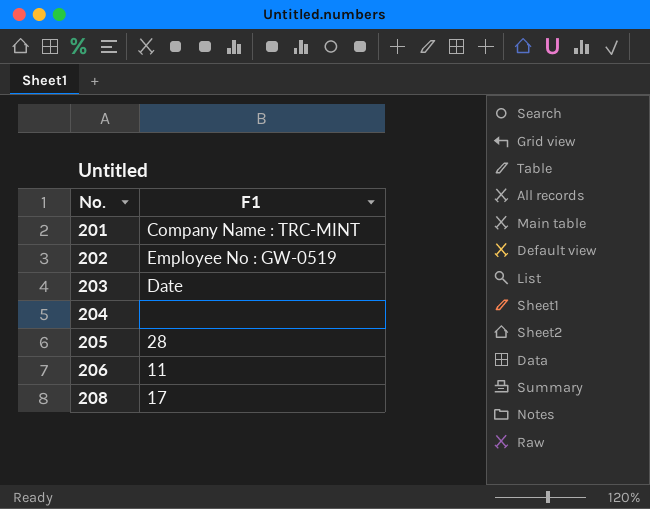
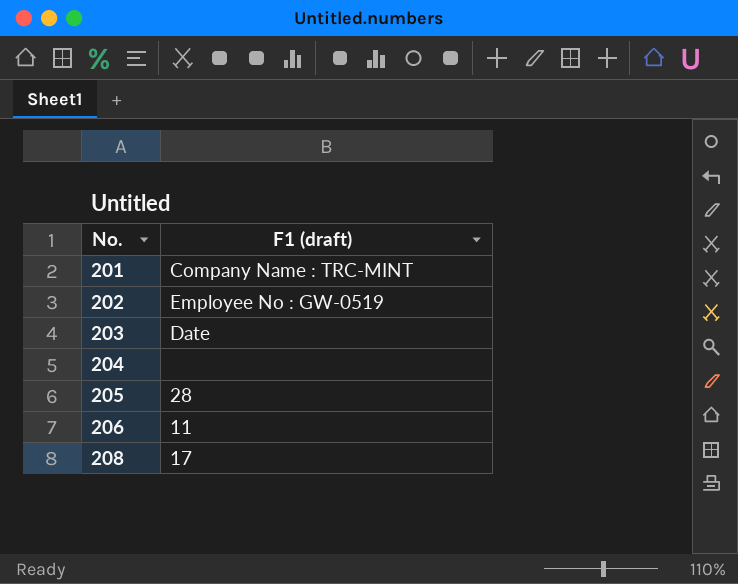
column name: F1 -> F1 (draft)

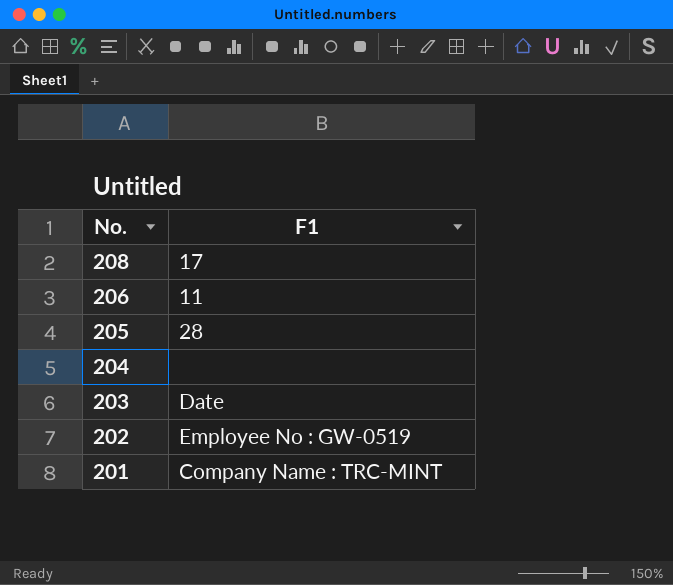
row order: No. ascending -> No. descending
column name: F1 (draft) -> F1

